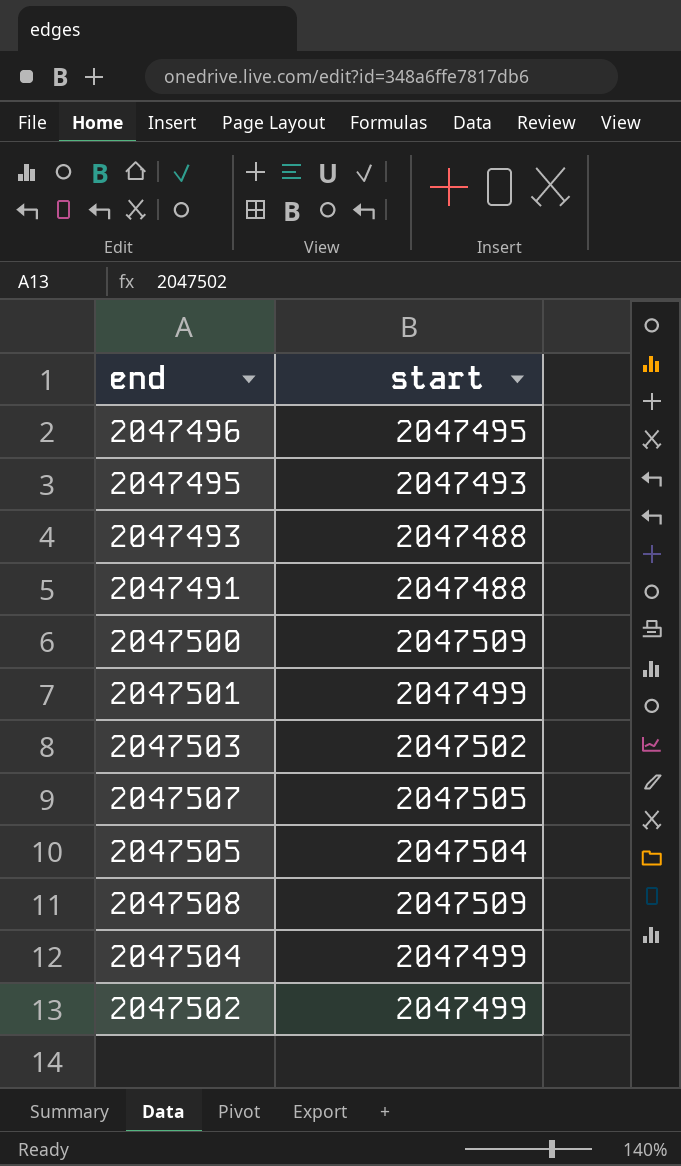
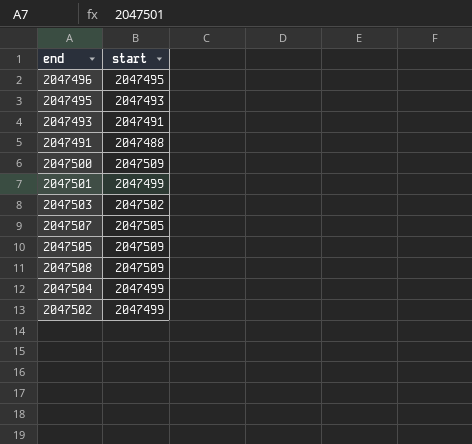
2047493 | start: 2047488 -> 2047491
2047505 | start: 2047504 -> 2047509

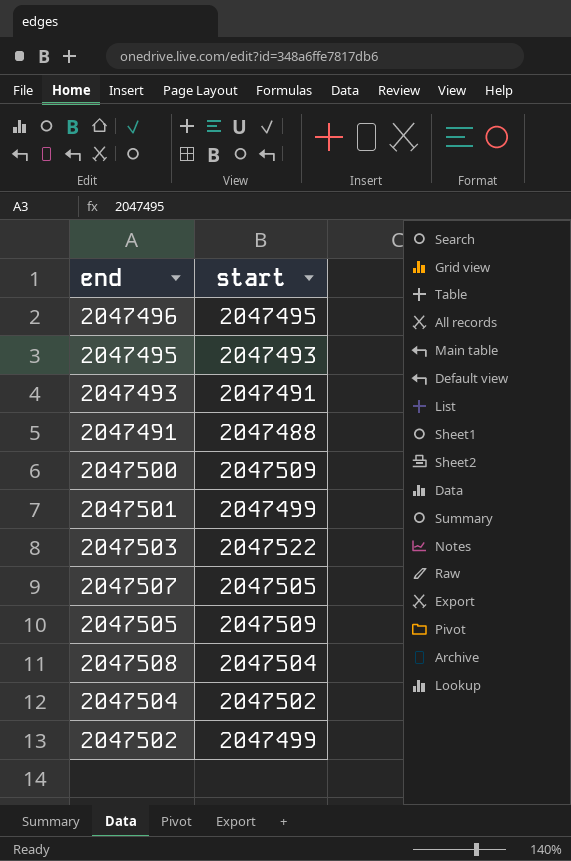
2047503 | start: 2047502 -> 2047522
2047508 | start: 2047509 -> 2047504
2047504 | start: 2047499 -> 2047502

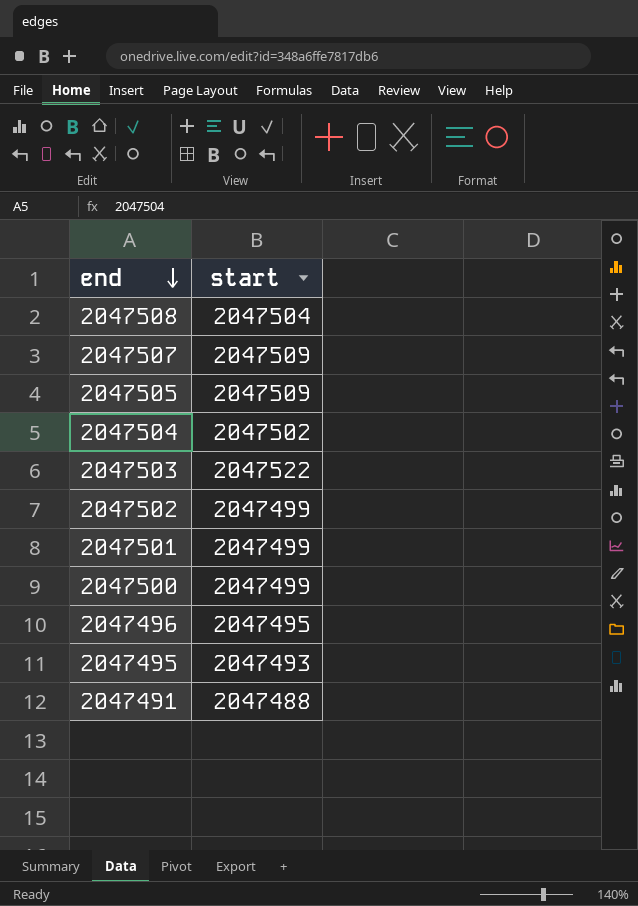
row order: none -> end descending
row 2047493: 2047491 -> none
2047507 | start: 2047505 -> 2047509
2047500 | start: 2047509 -> 2047499

